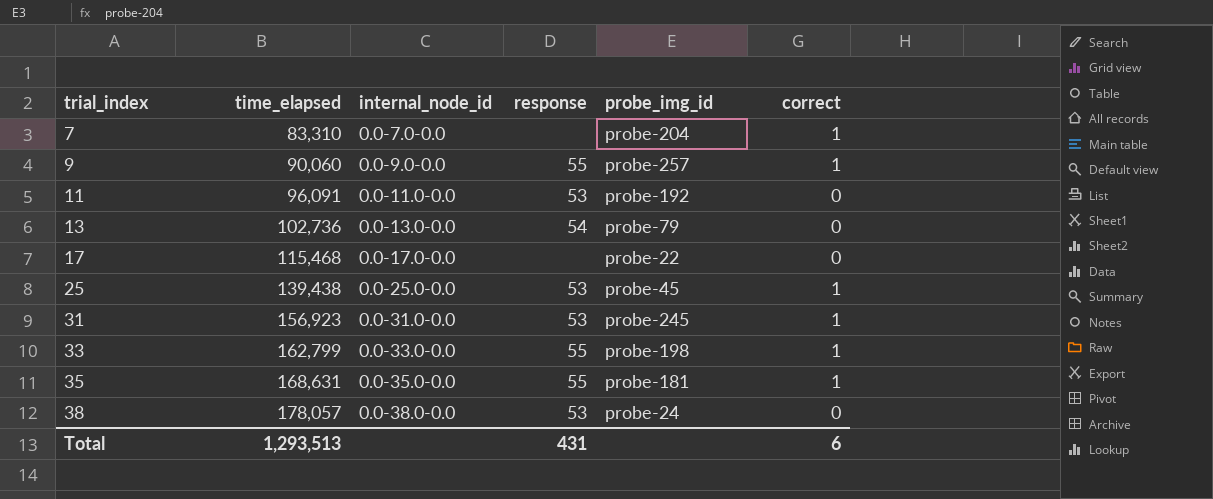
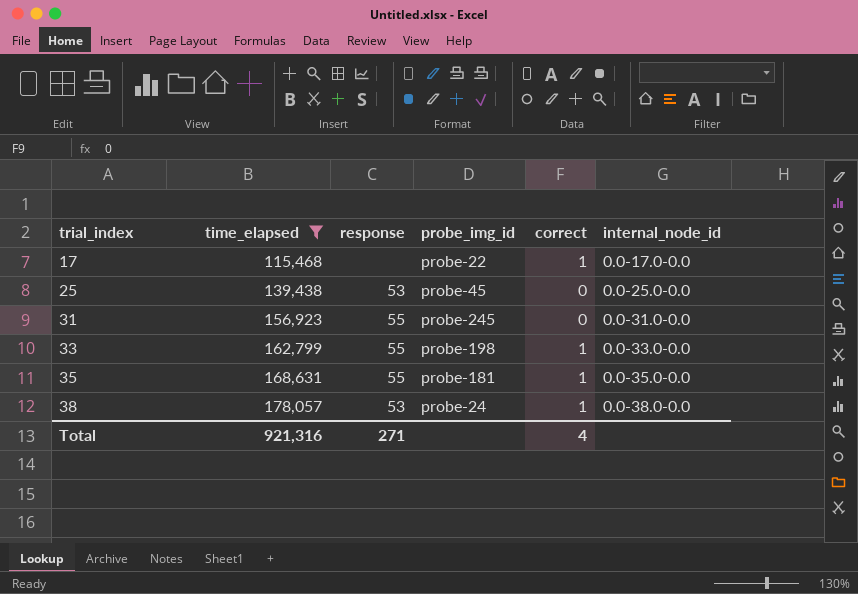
filter: none -> time_elapsed >= 115,468
column internal_node_id | position: 3 -> 6
17 | correct: 0 -> 1
25 | correct: 1 -> 0
31 | response: 53 -> 55
31 | correct: 1 -> 0
38 | correct: 0 -> 1
Total | time_elapsed: 1,293,513 -> 921,316
Total | response: 431 -> 271
Total | correct: 6 -> 4

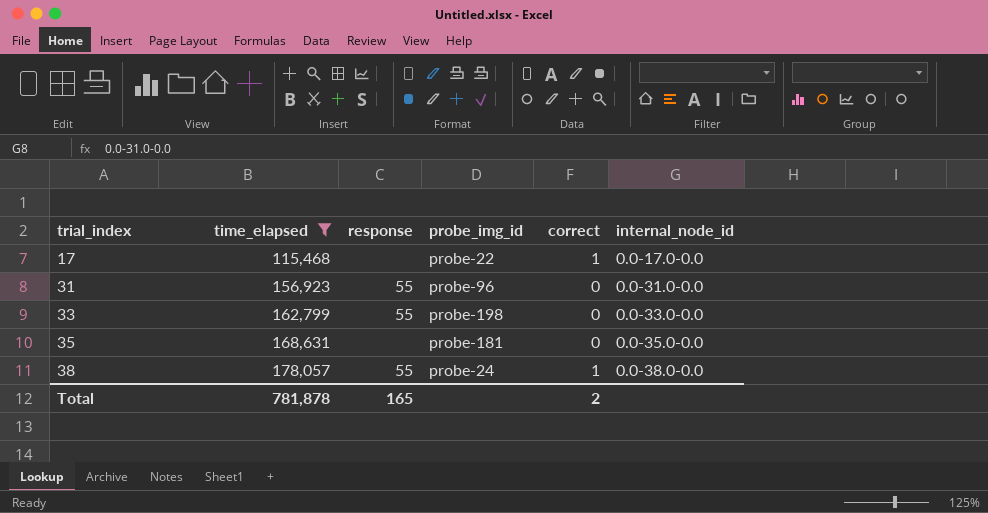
row 25: 139,438 | 53 | probe-45 | 0 | 0.0-25.0-0.0 -> none
31 | probe_img_id: probe-245 -> probe-96
33 | correct: 1 -> 0
35 | response: 55 -> none
35 | correct: 1 -> 0
38 | response: 53 -> 55
Total | time_elapsed: 921,316 -> 781,878
Total | response: 271 -> 165
Total | correct: 4 -> 2

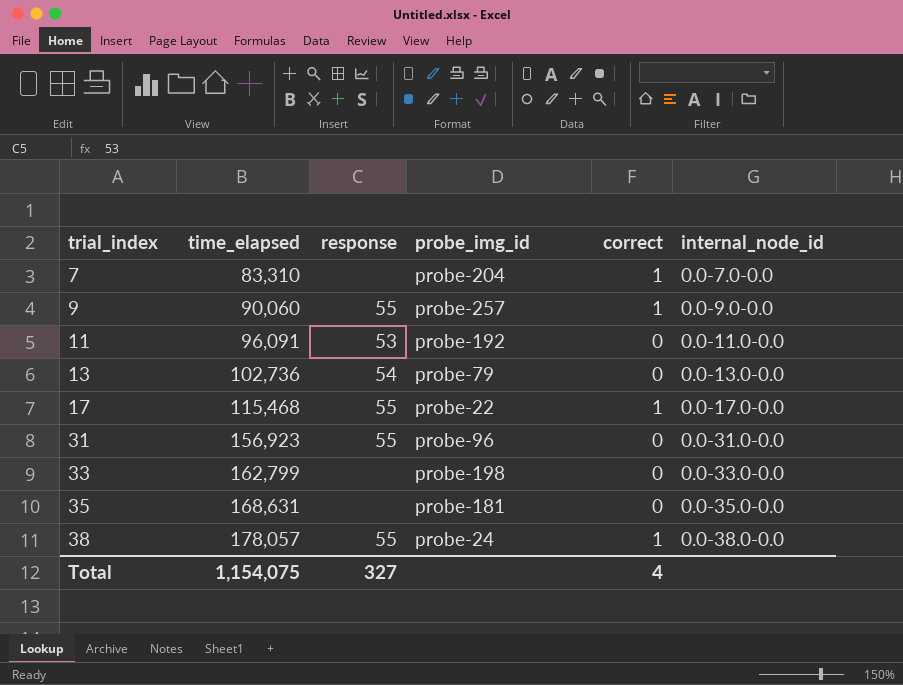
filter: time_elapsed >= 115,468 -> none
17 | response: none -> 55
33 | response: 55 -> none
Total | time_elapsed: 781,878 -> 1,154,075
Total | response: 165 -> 327
Total | correct: 2 -> 4

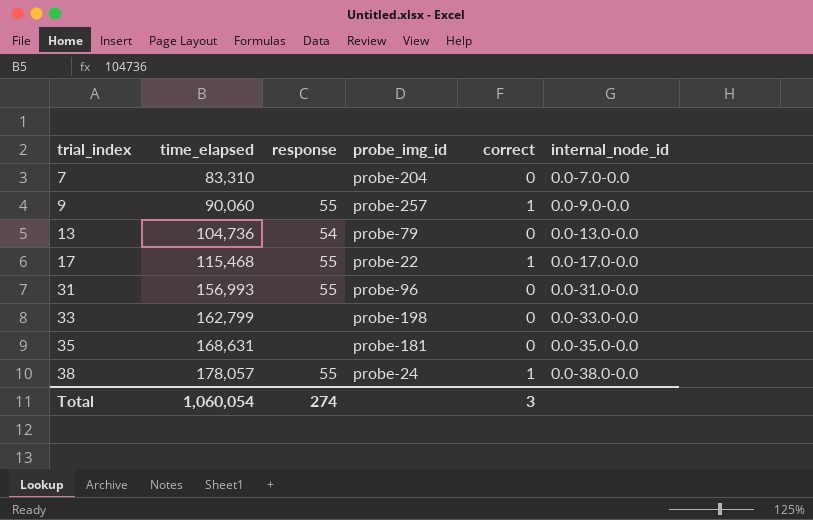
row 11: 96,091 | 53 | probe-192 | 0 | 0.0-11.0-0.0 -> none
7 | correct: 1 -> 0
13 | time_elapsed: 102,736 -> 104,736
31 | time_elapsed: 156,923 -> 156,993
Total | time_elapsed: 1,154,075 -> 1,060,054
Total | response: 327 -> 274
Total | correct: 4 -> 3

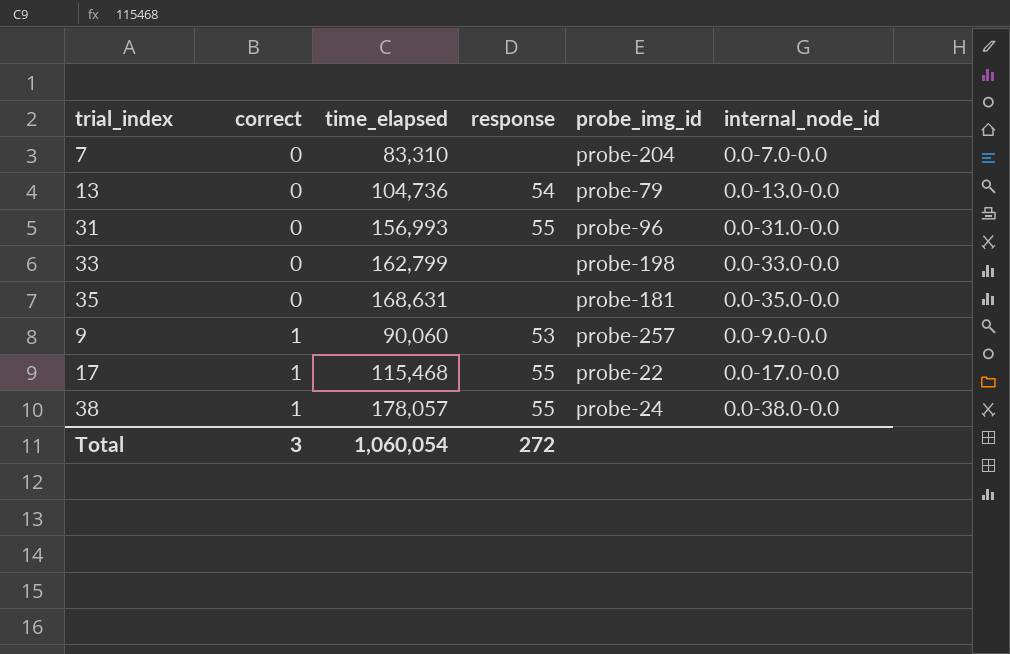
row order: trial_index ascending -> correct ascending
column correct | position: 5 -> 2
9 | response: 55 -> 53
Total | response: 274 -> 272

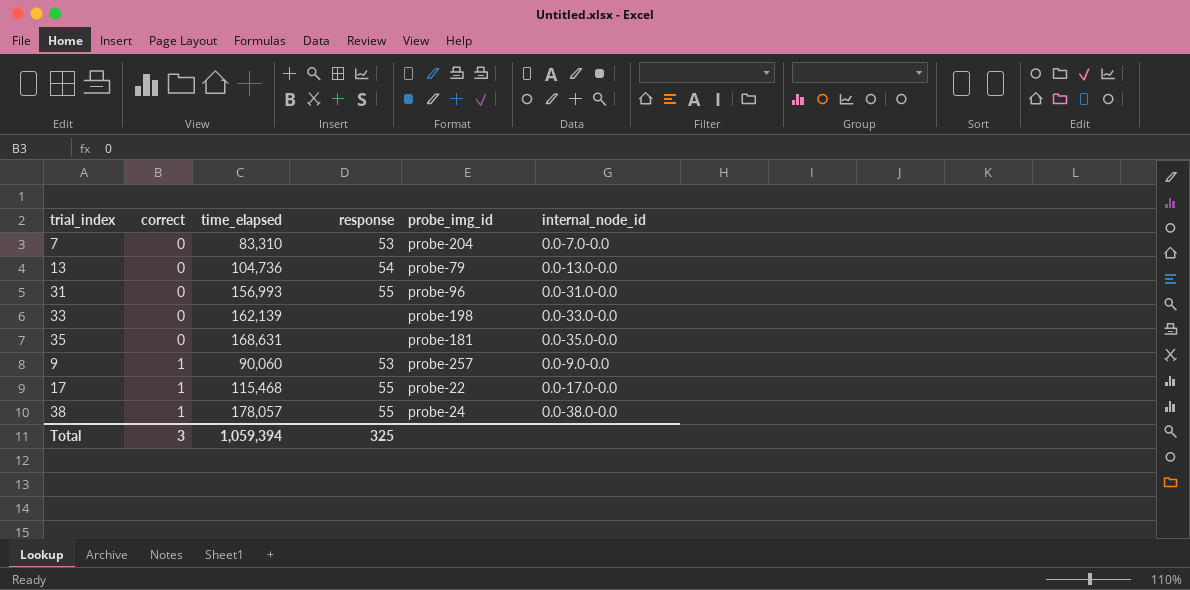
7 | response: none -> 53
33 | time_elapsed: 162,799 -> 162,139
Total | time_elapsed: 1,060,054 -> 1,059,394
Total | response: 272 -> 325

